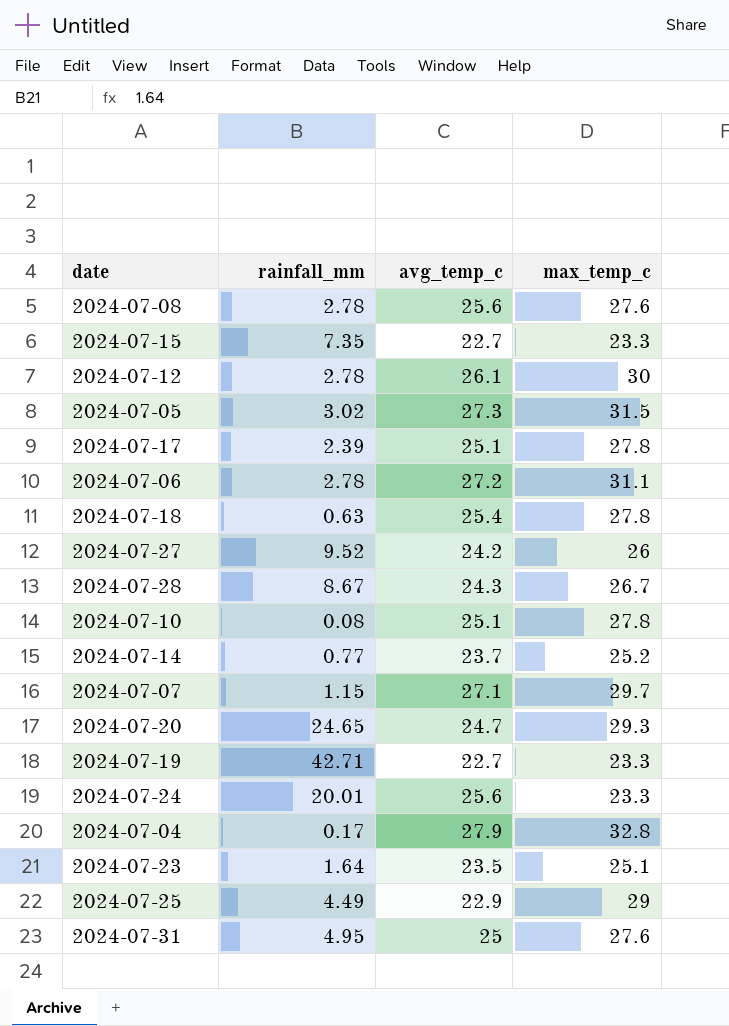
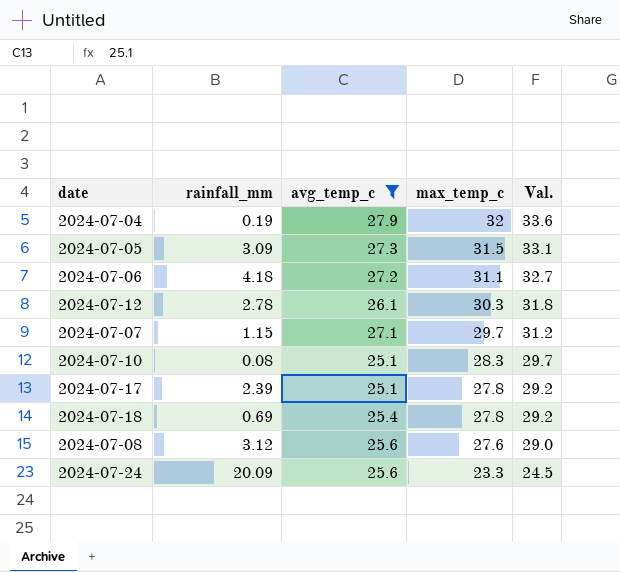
filter: none -> avg_temp_c >= 25.1
row order: none -> max_temp_c descending
column Val. | formula: none -> [max_temp_c] * 1.05
2024-07-04 | rainfall_mm: 0.17 -> 0.19
2024-07-04 | max_temp_c: 32.8 -> 32
2024-07-05 | rainfall_mm: 3.02 -> 3.09
2024-07-06 | rainfall_mm: 2.78 -> 4.18
2024-07-12 | max_temp_c: 30 -> 30.3
2024-07-10 | max_temp_c: 27.8 -> 28.3
2024-07-18 | rainfall_mm: 0.63 -> 0.69
2024-07-08 | rainfall_mm: 2.78 -> 3.12
2024-07-24 | rainfall_mm: 20.01 -> 20.09

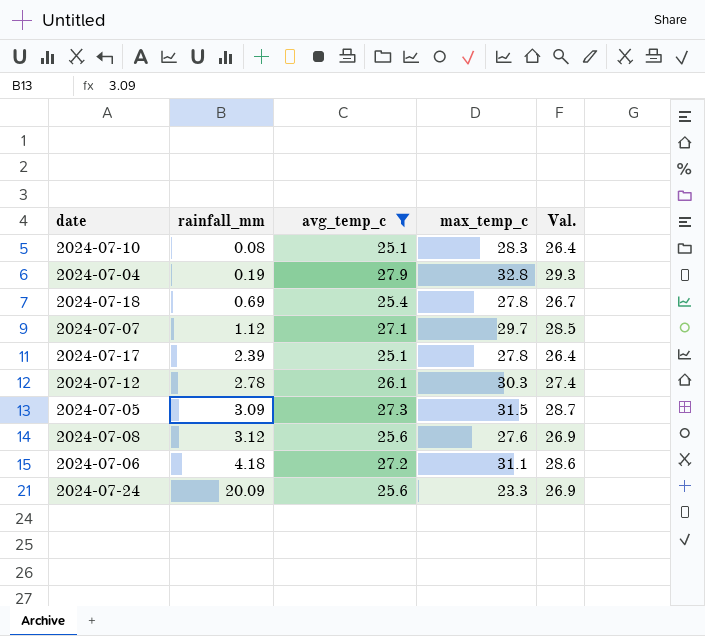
row order: max_temp_c descending -> rainfall_mm ascending
column Val. | formula: [max_temp_c] * 1.05 -> [avg_temp_c] * 1.05
2024-07-04 | max_temp_c: 32 -> 32.8
2024-07-07 | rainfall_mm: 1.15 -> 1.12

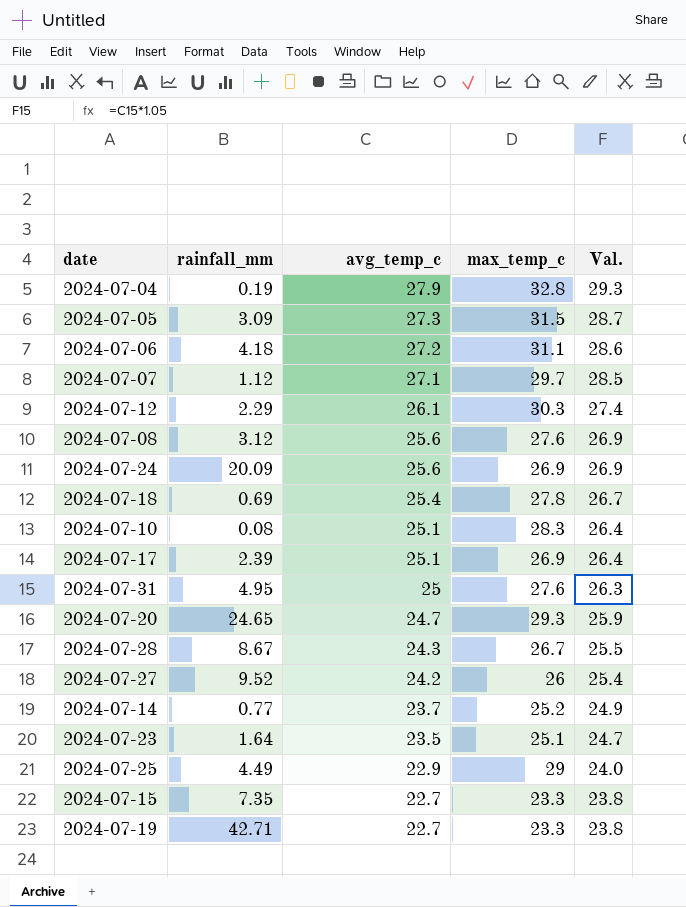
filter: avg_temp_c >= 25.1 -> none
row order: rainfall_mm ascending -> avg_temp_c descending
2024-07-12 | rainfall_mm: 2.78 -> 2.29
2024-07-24 | max_temp_c: 23.3 -> 26.9
2024-07-17 | max_temp_c: 27.8 -> 26.9

